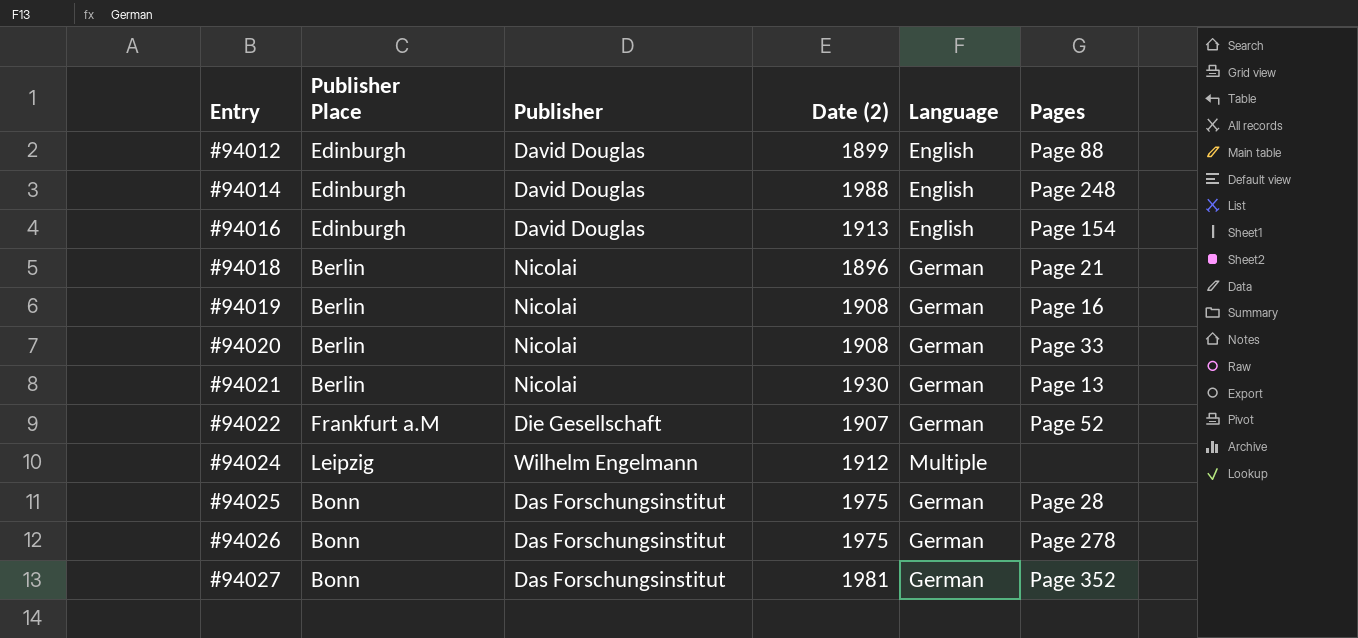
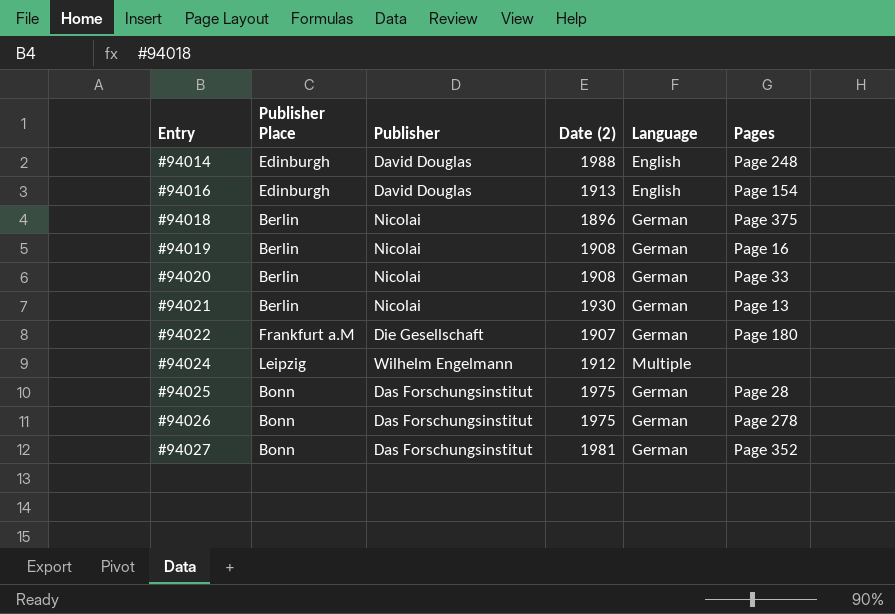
row #94012: Edinburgh | David Douglas | 1899 | English | Page 88 -> none
#94018 | Pages: Page 21 -> Page 375
#94022 | Pages: Page 52 -> Page 180

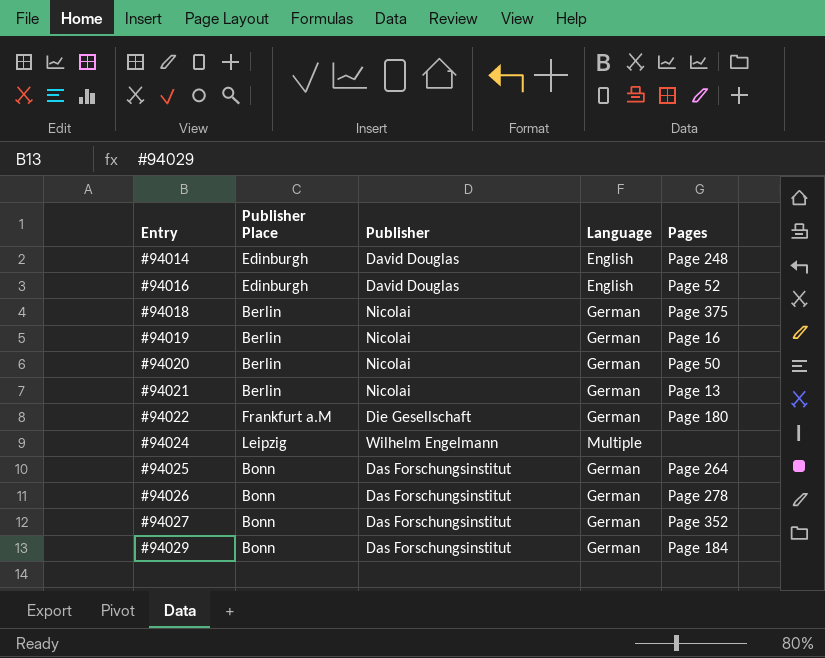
column Date (2) | position: 4 -> none
#94016 | Pages: Page 154 -> Page 52
#94020 | Pages: Page 33 -> Page 50
#94025 | Pages: Page 28 -> Page 264
row #94029: none -> Bonn | Das Forschungsinstitut | German | Page 184

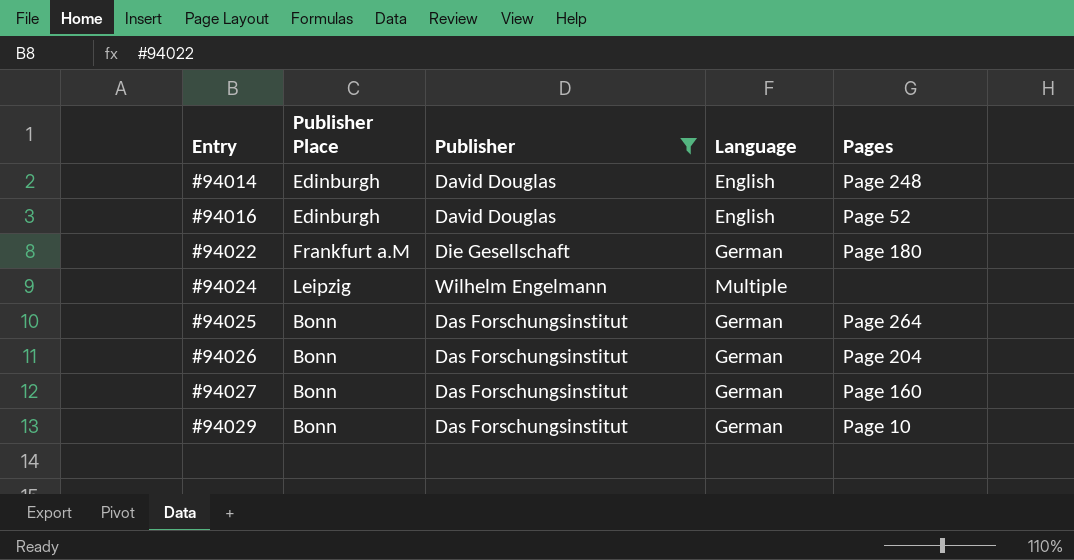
filter: none -> Publisher != Nicolai
#94026 | Pages: Page 278 -> Page 204
#94027 | Pages: Page 352 -> Page 160
#94029 | Pages: Page 184 -> Page 10

